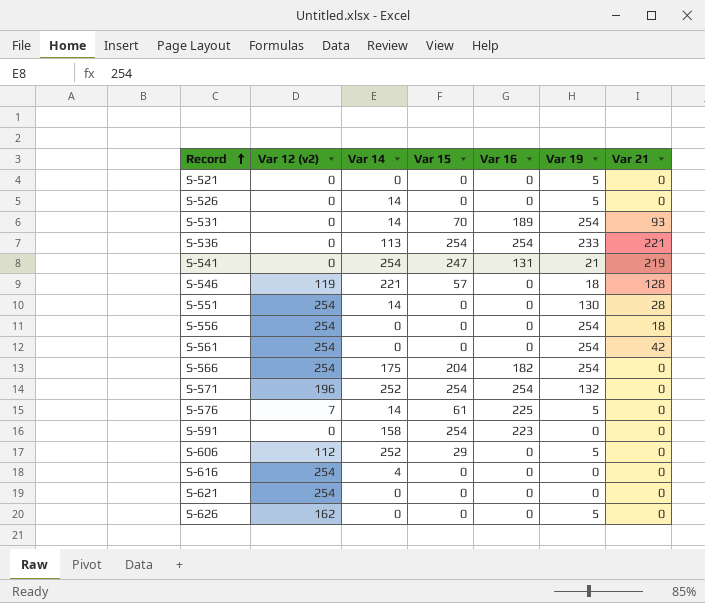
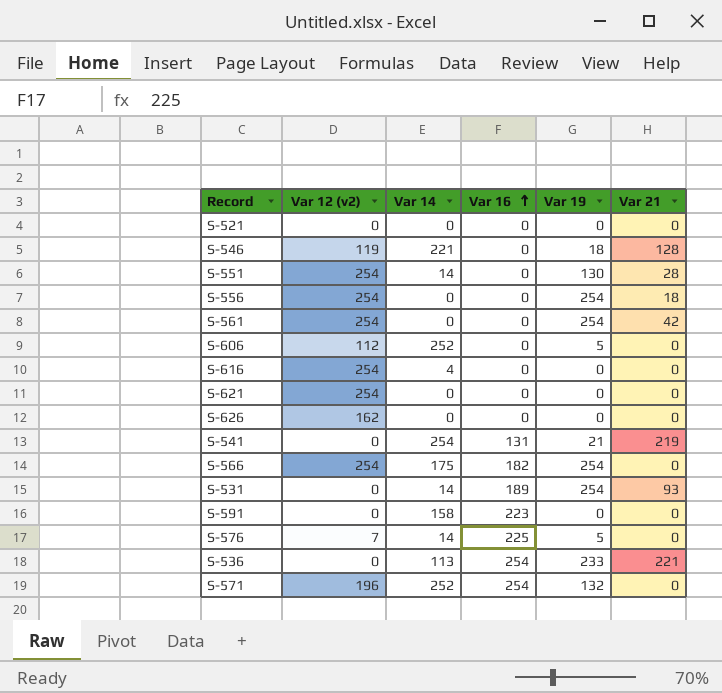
row order: Record ascending -> Var 16 ascending
column Var 15 | position: 4 -> none
row S-526: 0 | 14 | 0 | 0 | 5 | 0 -> none
S-521 | Var 19: 5 -> 0
S-626 | Var 19: 5 -> 0

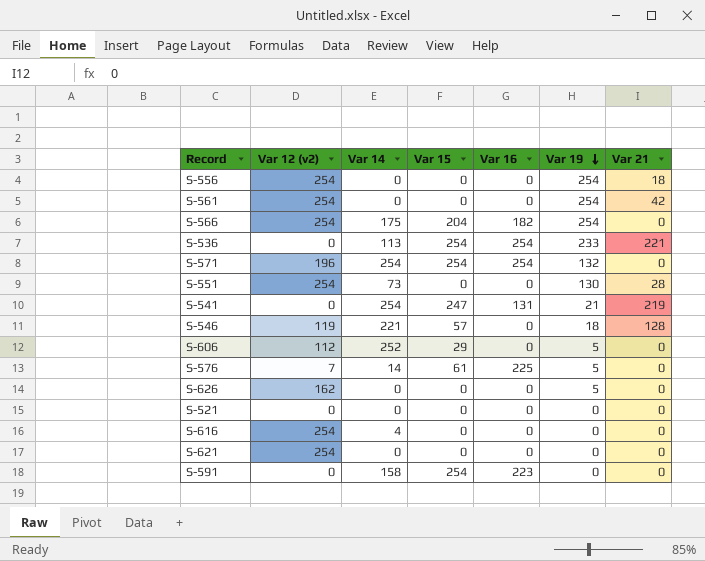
row order: Var 16 ascending -> Var 19 descending
column Var 15 | position: none -> 4
row S-531: 0 | 14 | 189 | 254 | 93 -> none
S-571 | Var 14: 252 -> 254
S-551 | Var 14: 14 -> 73
S-626 | Var 19: 0 -> 5

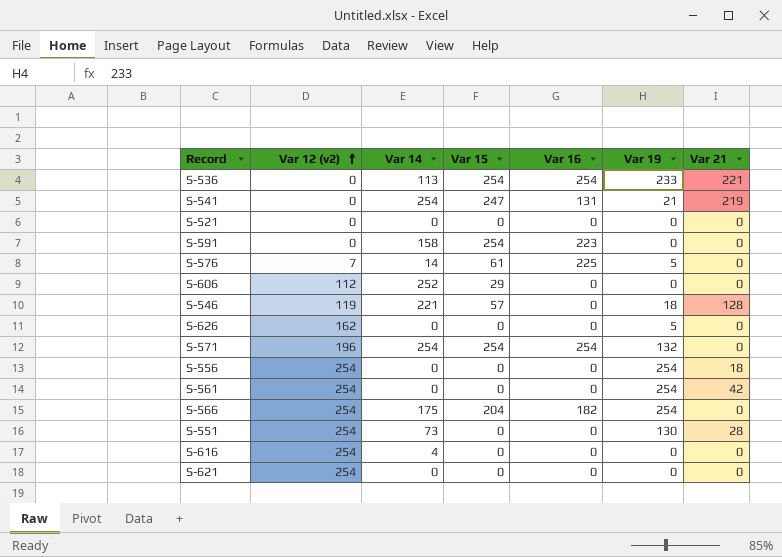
row order: Var 19 descending -> Var 12 (v2) ascending
S-606 | Var 19: 5 -> 0

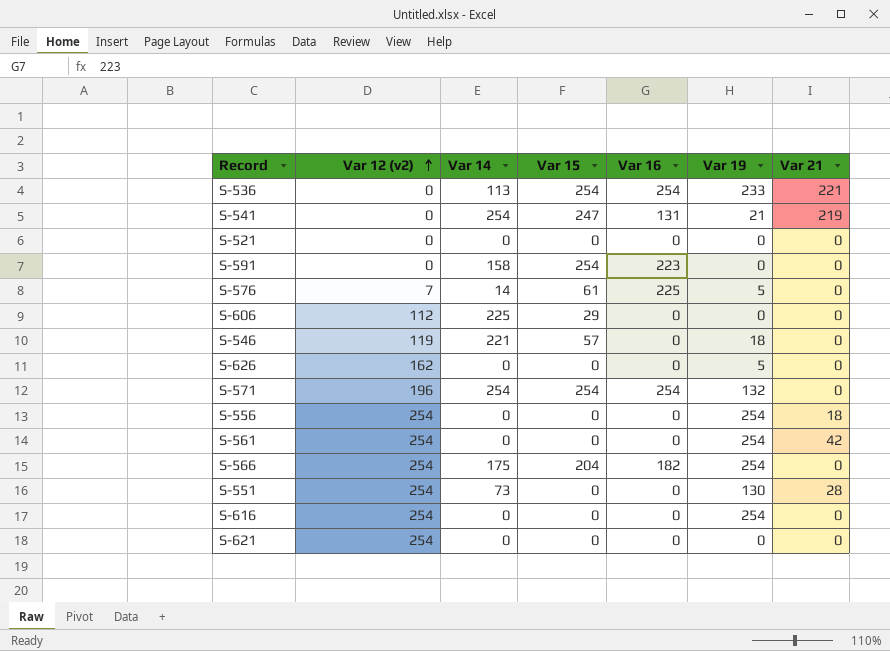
S-606 | Var 14: 252 -> 225
S-546 | Var 21: 128 -> 0
S-616 | Var 14: 4 -> 0
S-616 | Var 19: 0 -> 254

